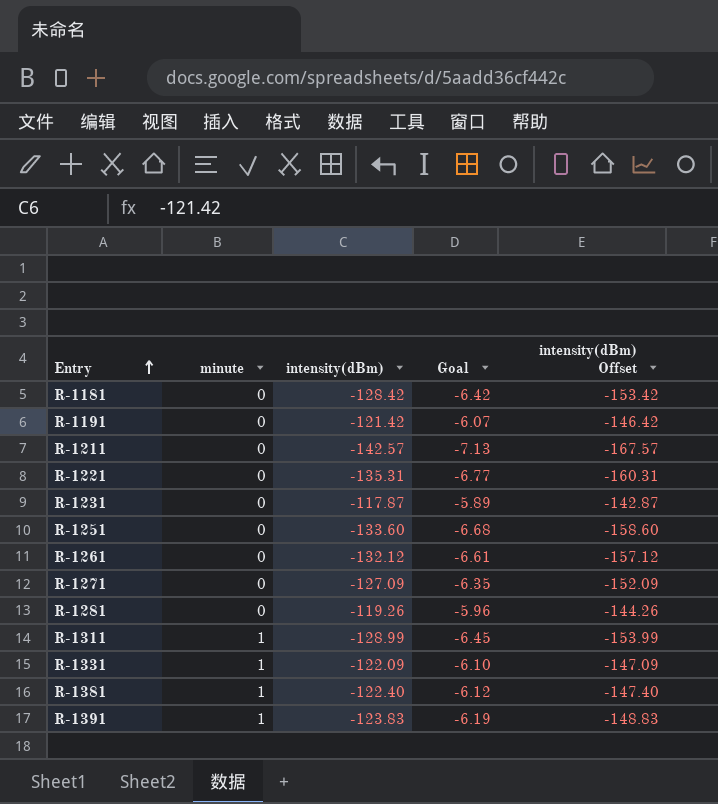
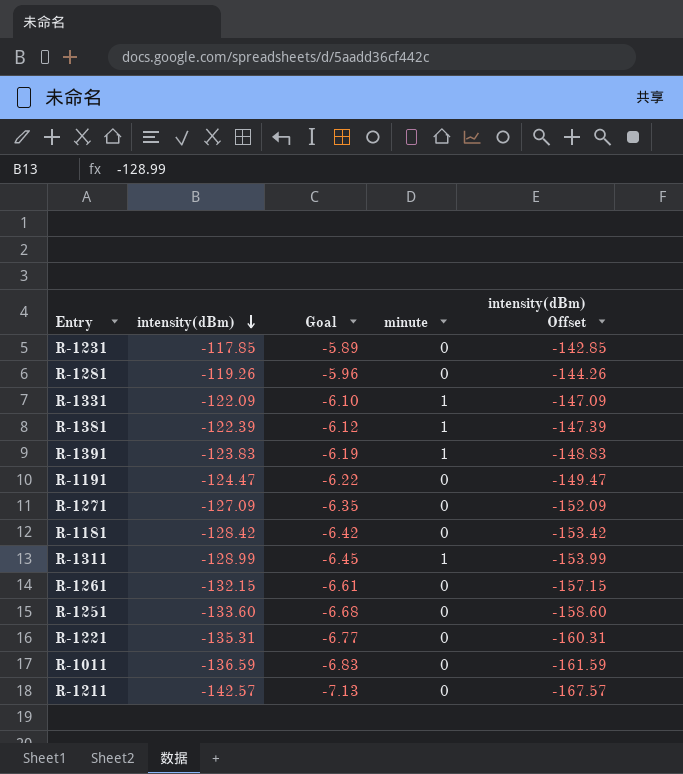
row order: Entry ascending -> intensity(dBm) descending
column minute | position: 2 -> 4
R-1231 | intensity(dBm): -117.87 -> -117.85
R-1231 | intensity(dBm) Offset: -142.87 -> -142.85
R-1381 | intensity(dBm): -122.40 -> -122.39
R-1381 | intensity(dBm) Offset: -147.40 -> -147.39
R-1191 | intensity(dBm): -121.42 -> -124.47
R-1191 | Goal: -6.07 -> -6.22
R-1191 | intensity(dBm) Offset: -146.42 -> -149.47
R-1261 | intensity(dBm): -132.12 -> -132.15
R-1261 | intensity(dBm) Offset: -157.12 -> -157.15
row R-1011: none -> -136.59 | -6.83 | 0 | -161.59

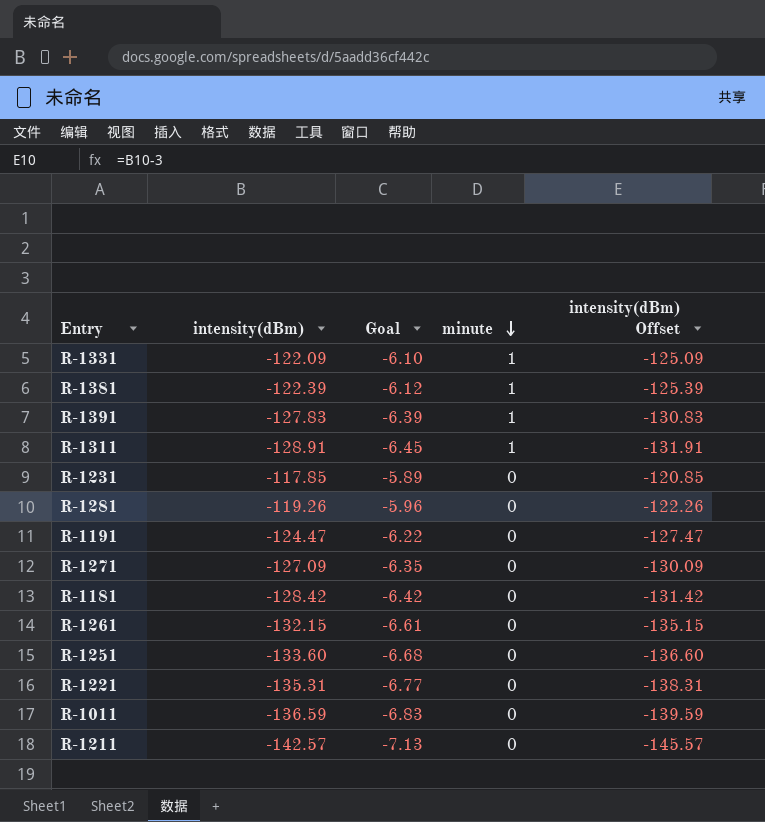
row order: intensity(dBm) descending -> minute descending
column intensity(dBm) Offset | formula: [intensity(dBm)] - 25 -> [intensity(dBm)] - 3
R-1391 | intensity(dBm): -123.83 -> -127.83
R-1391 | Goal: -6.19 -> -6.39
R-1311 | intensity(dBm): -128.99 -> -128.91

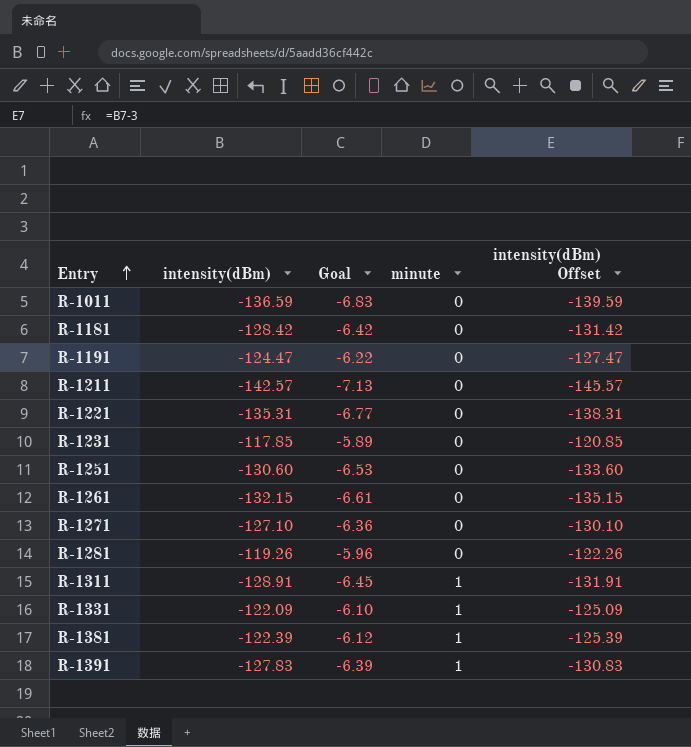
row order: minute descending -> Entry ascending
R-1251 | intensity(dBm): -133.60 -> -130.60
R-1251 | Goal: -6.68 -> -6.53
R-1251 | intensity(dBm) Offset: -136.60 -> -133.60
R-1271 | intensity(dBm): -127.09 -> -127.10
R-1271 | Goal: -6.35 -> -6.36
R-1271 | intensity(dBm) Offset: -130.09 -> -130.10

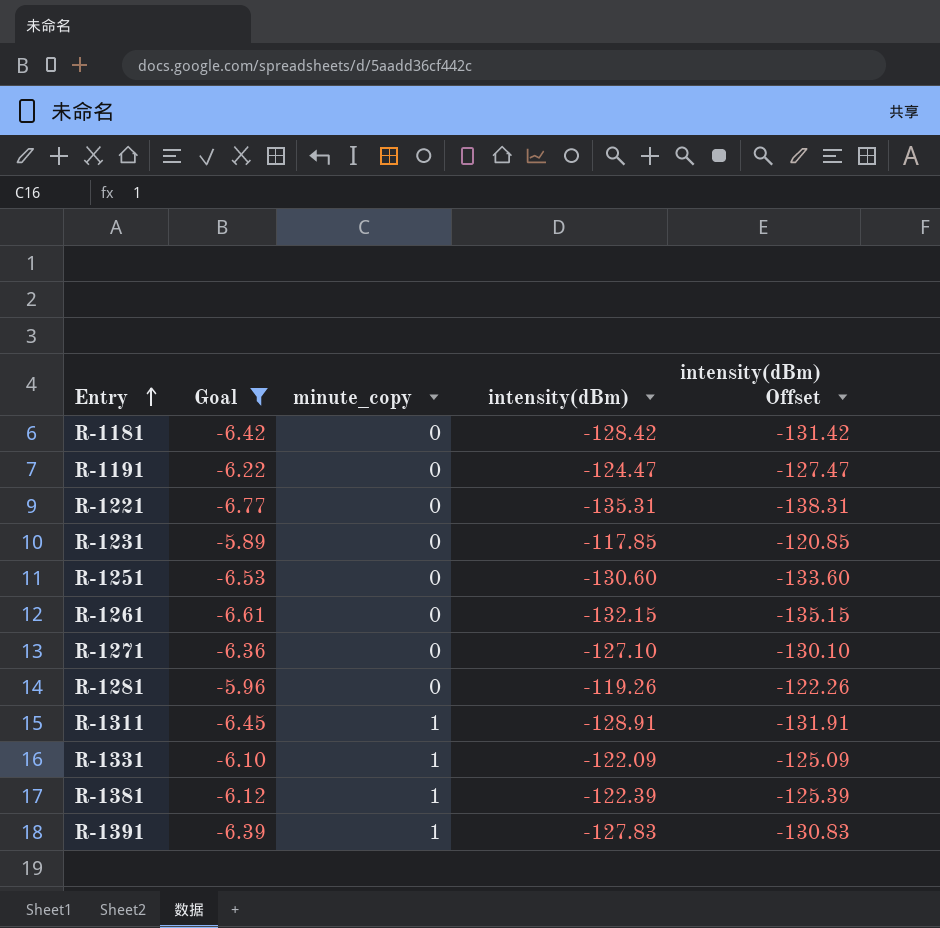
filter: none -> Goal >= -6.77
column name: minute -> minute_copy
column intensity(dBm) | position: 2 -> 4

